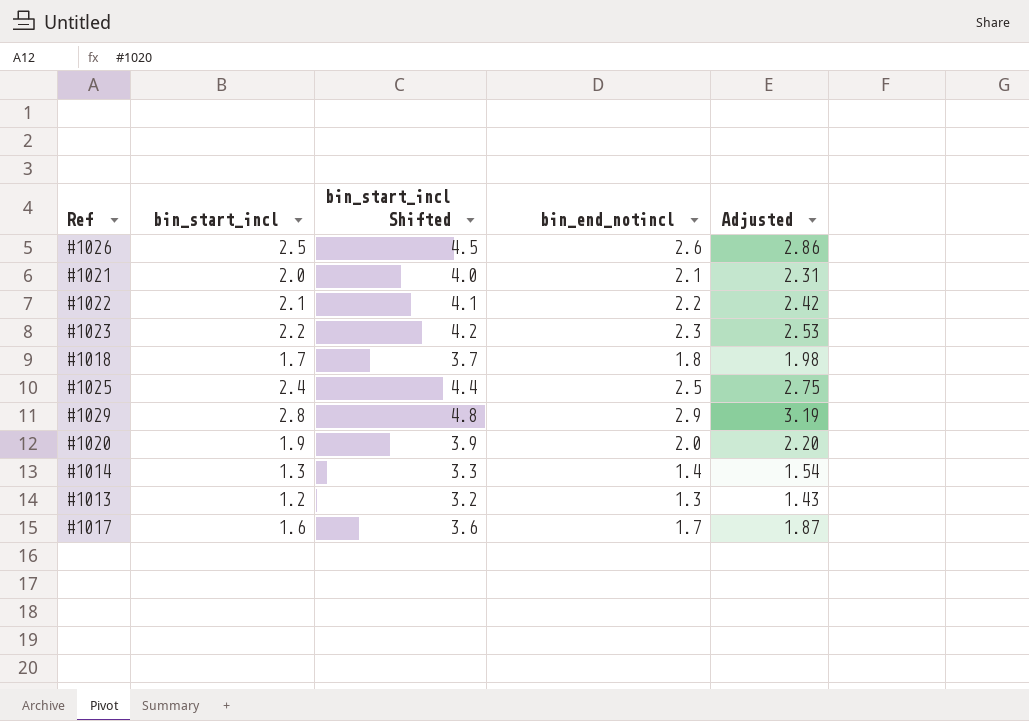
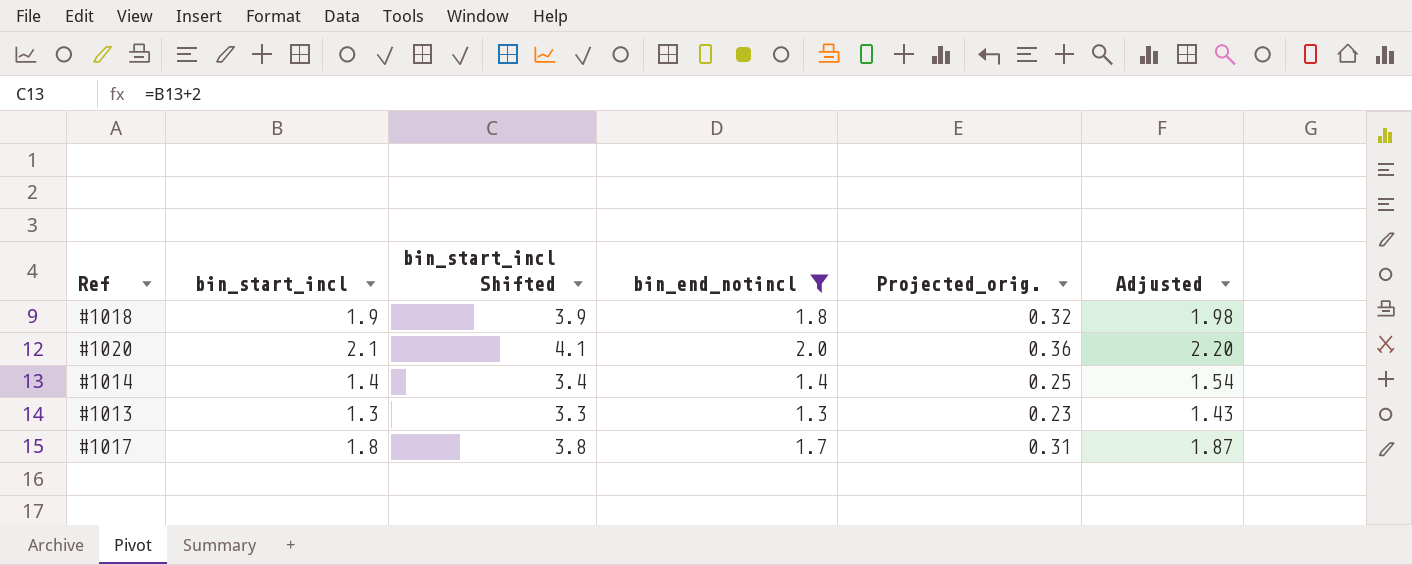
filter: none -> bin_end_notincl <= 2.0
column Projected_orig. | formula: none -> [bin_end_notincl] * 0.18
#1018 | bin_start_incl: 1.7 -> 1.9
#1018 | bin_start_incl Shifted: 3.7 -> 3.9
#1020 | bin_start_incl: 1.9 -> 2.1
#1020 | bin_start_incl Shifted: 3.9 -> 4.1
#1014 | bin_start_incl: 1.3 -> 1.4
#1014 | bin_start_incl Shifted: 3.3 -> 3.4
#1013 | bin_start_incl: 1.2 -> 1.3
#1013 | bin_start_incl Shifted: 3.2 -> 3.3
#1017 | bin_start_incl: 1.6 -> 1.8
#1017 | bin_start_incl Shifted: 3.6 -> 3.8

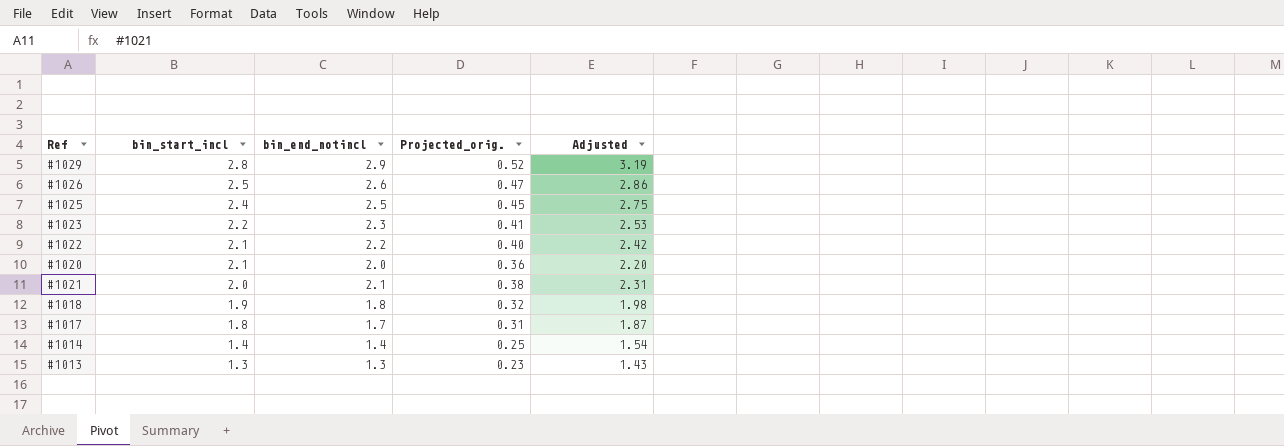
filter: bin_end_notincl <= 2.0 -> none
row order: none -> bin_start_incl descending
column bin_start_incl Shifted | formula: [bin_start_incl] + 2 -> none

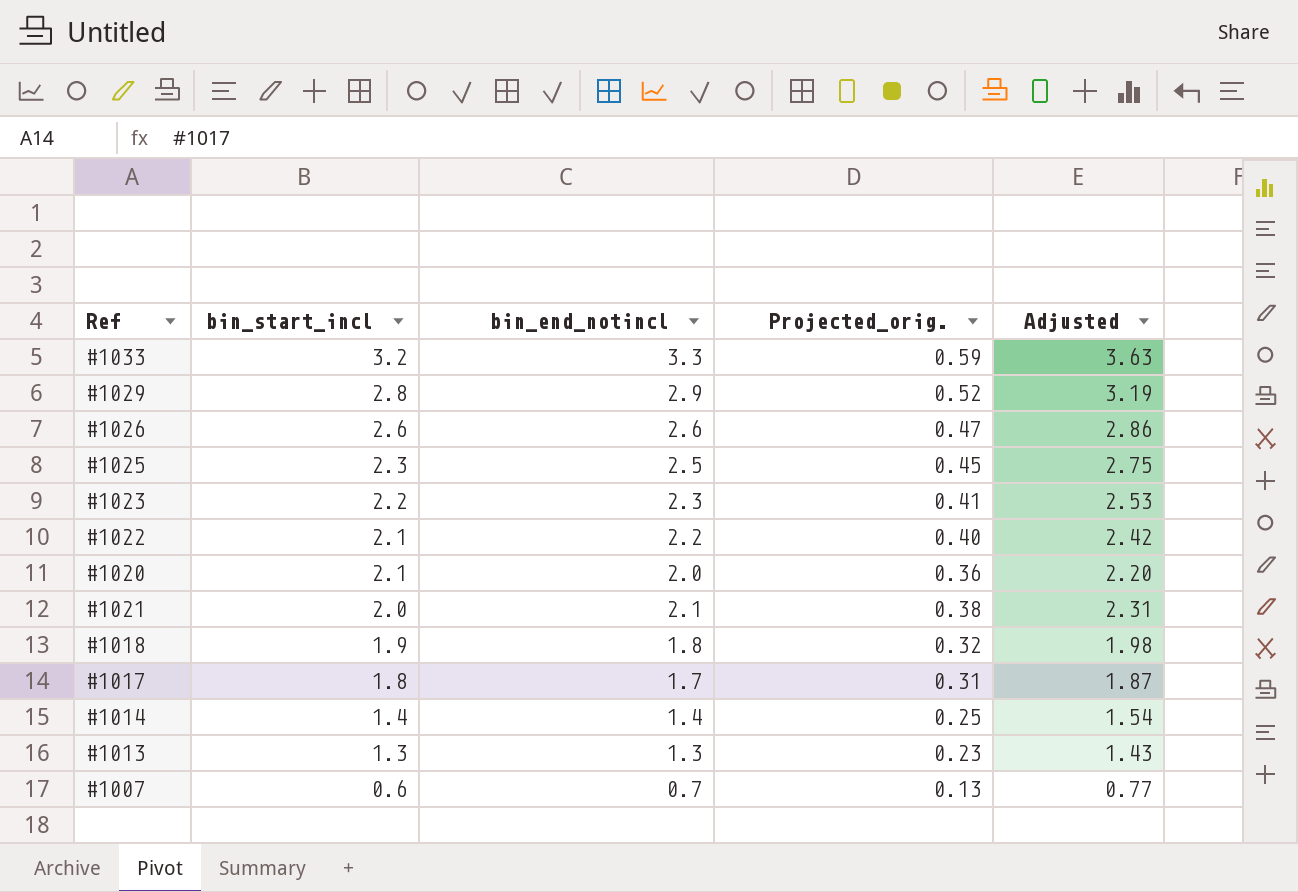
row #1033: none -> 3.2 | 3.3 | 0.59 | 3.63
#1026 | bin_start_incl: 2.5 -> 2.6
#1025 | bin_start_incl: 2.4 -> 2.3
row #1007: none -> 0.6 | 0.7 | 0.13 | 0.77

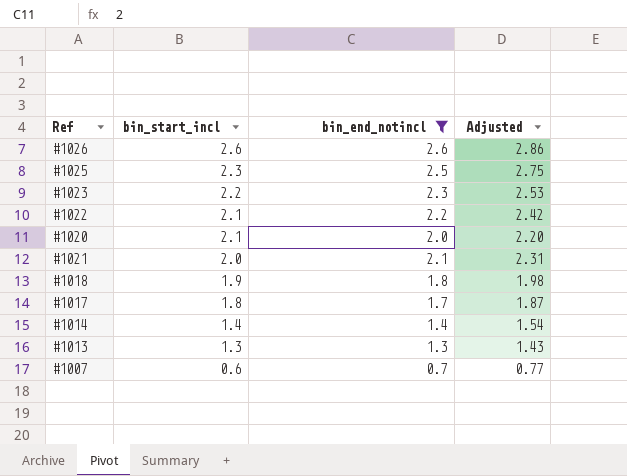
filter: none -> bin_end_notincl <= 2.6
column Projected_orig. | formula: [bin_end_notincl] * 0.18 -> none

